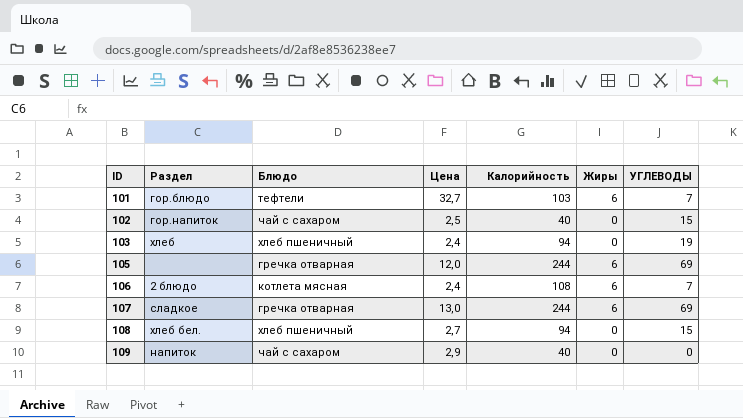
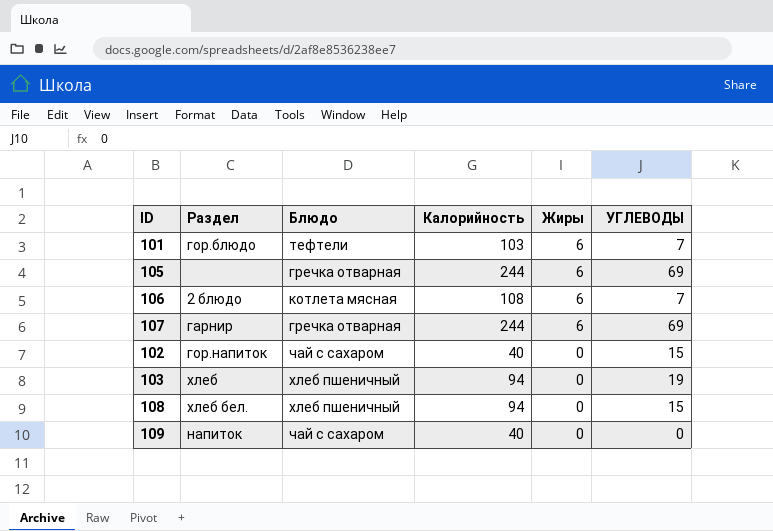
row order: ID ascending -> Жиры descending
column Цена | position: 4 -> none
107 | Раздел: сладкое -> гарнир

